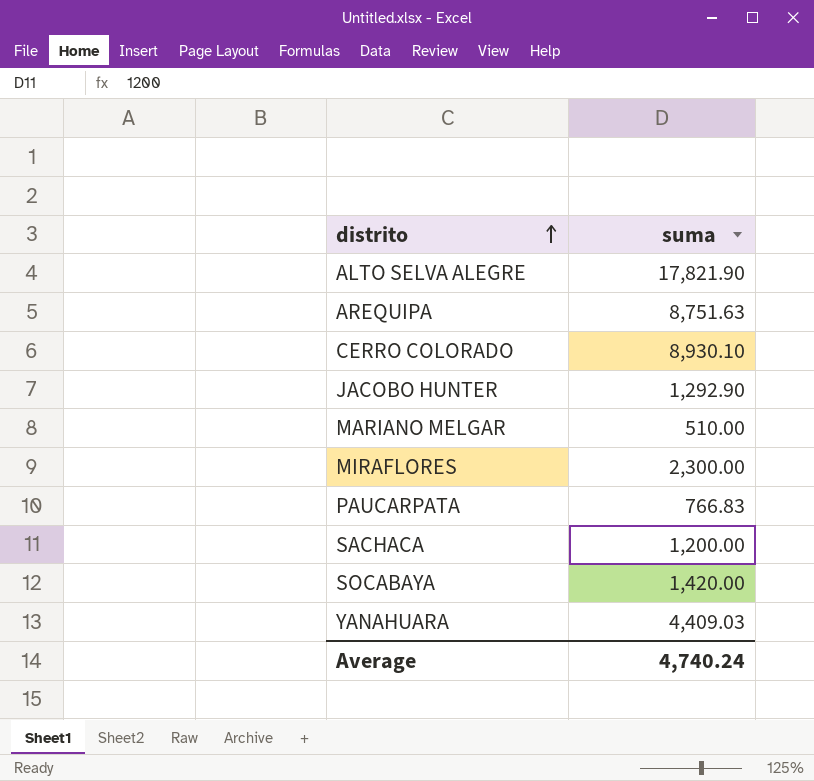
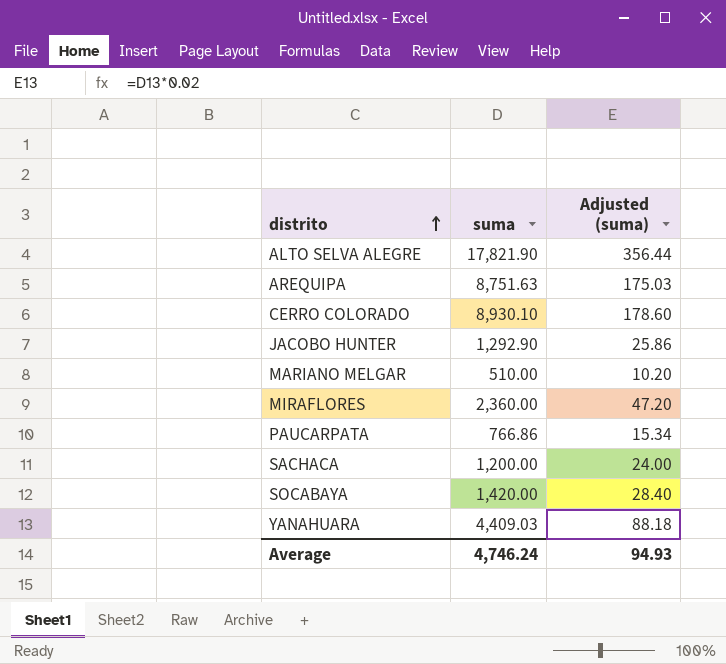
column Adjusted (suma) | formula: none -> [suma] * 0.02
MIRAFLORES | suma: 2,300.00 -> 2,360.00
PAUCARPATA | suma: 766.83 -> 766.86
Average | suma: 4,740.24 -> 4,746.24

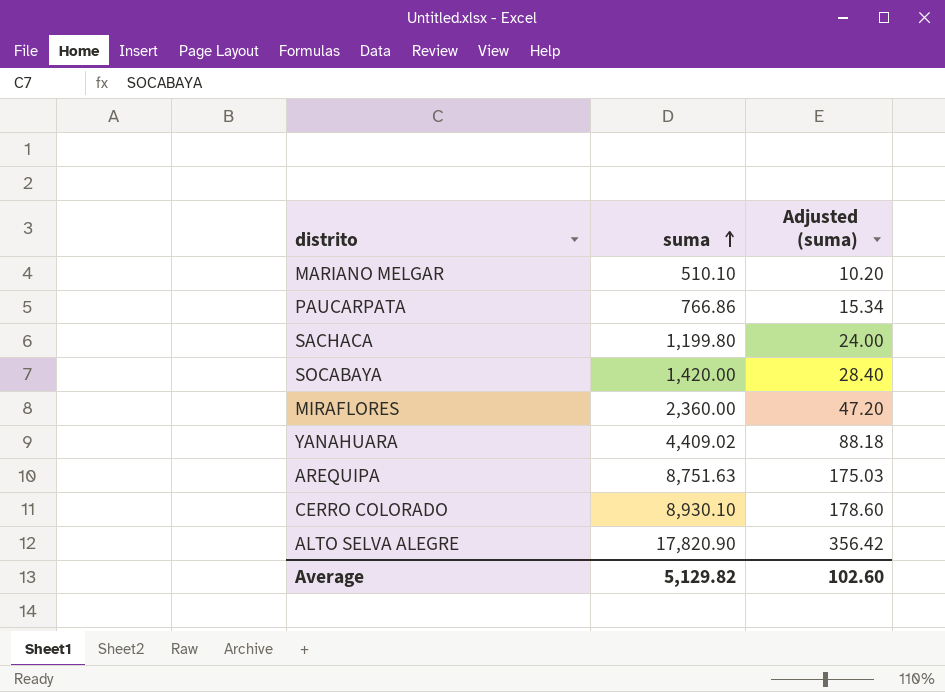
row order: distrito ascending -> suma ascending
row JACOBO HUNTER: 1,292.90 | 25.86 -> none
MARIANO MELGAR | suma: 510.00 -> 510.10
SACHACA | suma: 1,200.00 -> 1,199.80
YANAHUARA | suma: 4,409.03 -> 4,409.02
ALTO SELVA ALEGRE | suma: 17,821.90 -> 17,820.90
ALTO SELVA ALEGRE | Adjusted (suma): 356.44 -> 356.42
Average | suma: 4,746.24 -> 5,129.82
Average | Adjusted (suma): 94.93 -> 102.60

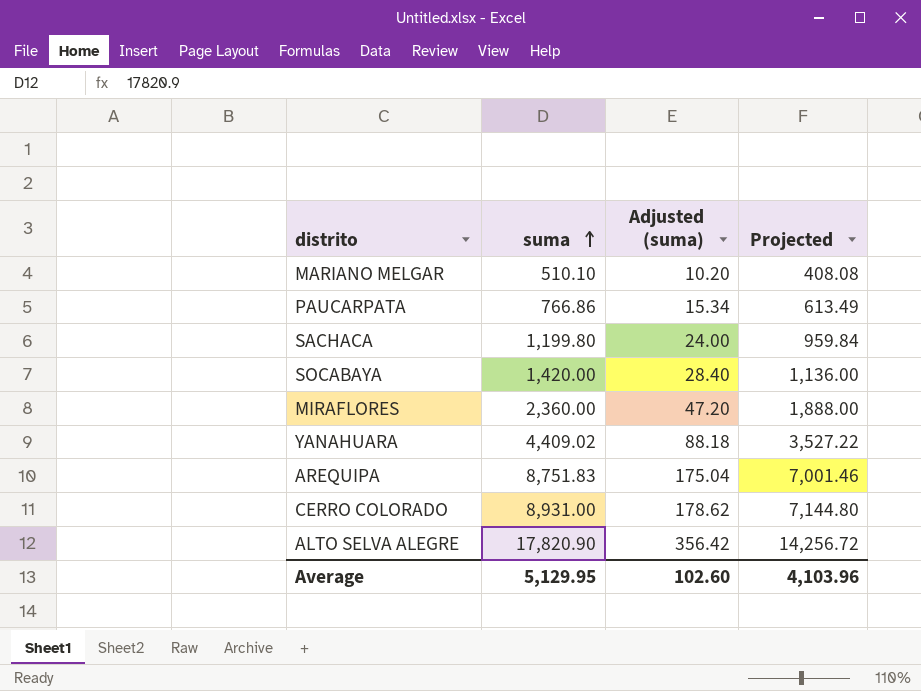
column Projected | formula: none -> [suma] * 0.8
AREQUIPA | suma: 8,751.63 -> 8,751.83
AREQUIPA | Adjusted (suma): 175.03 -> 175.04
CERRO COLORADO | suma: 8,930.10 -> 8,931.00
CERRO COLORADO | Adjusted (suma): 178.60 -> 178.62
Average | suma: 5,129.82 -> 5,129.95

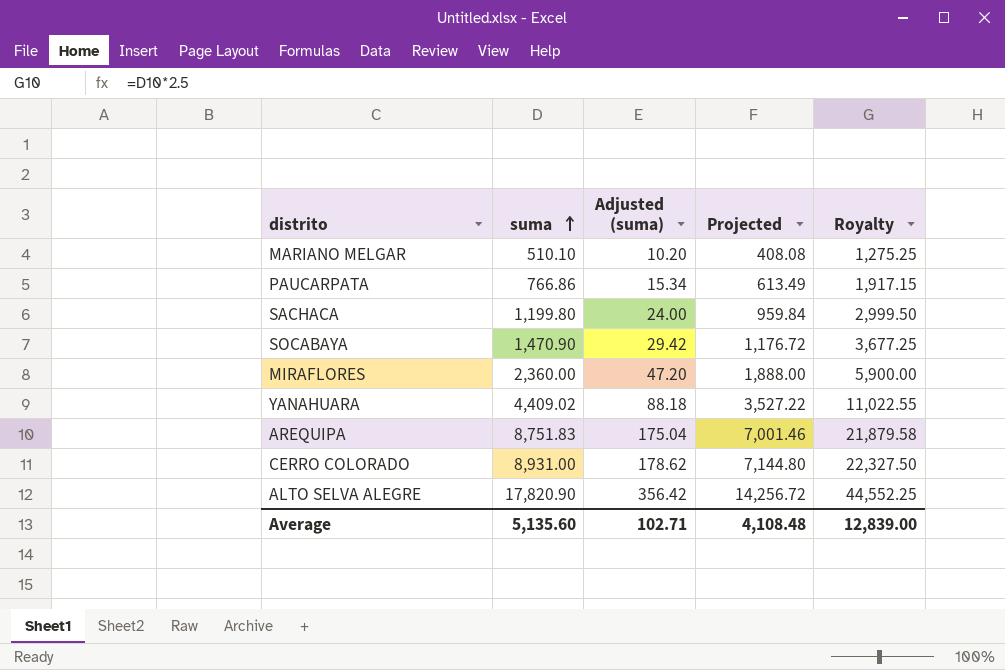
column Royalty | formula: none -> [suma] * 2.5
SOCABAYA | suma: 1,420.00 -> 1,470.90
SOCABAYA | Adjusted (suma): 28.40 -> 29.42
SOCABAYA | Projected: 1,136.00 -> 1,176.72
Average | suma: 5,129.95 -> 5,135.60
Average | Adjusted (suma): 102.60 -> 102.71
Average | Projected: 4,103.96 -> 4,108.48

